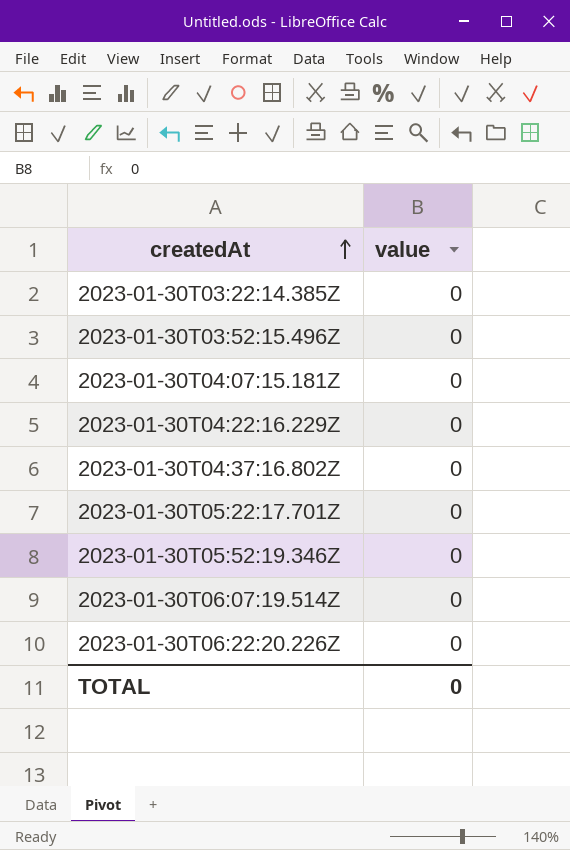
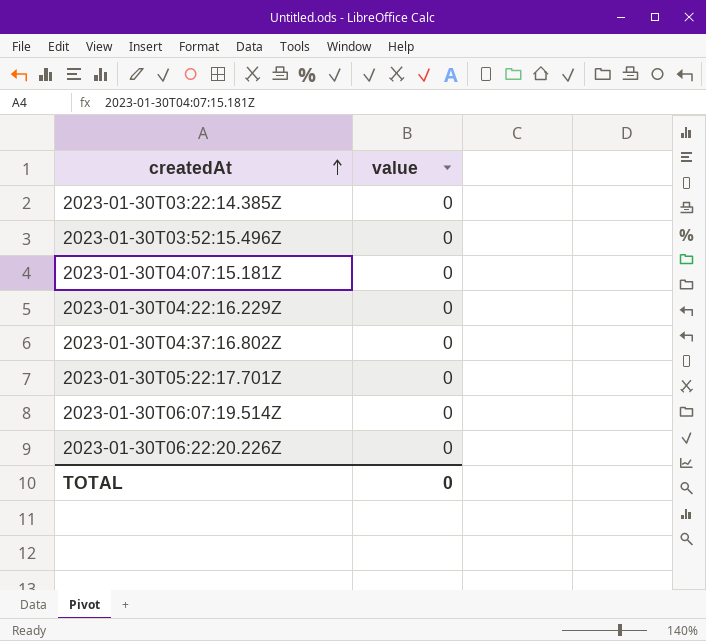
row 2023-01-30T05:52:19.346Z: 0 -> none

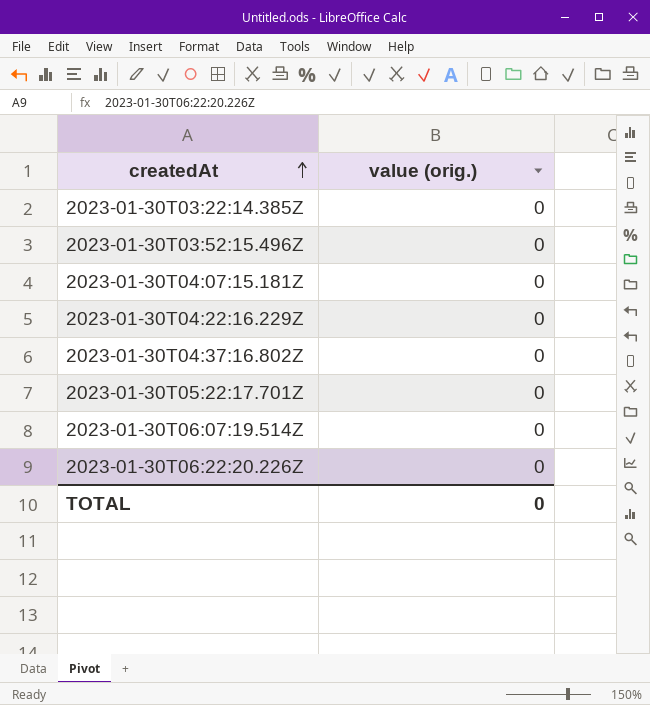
column name: value -> value (orig.)

